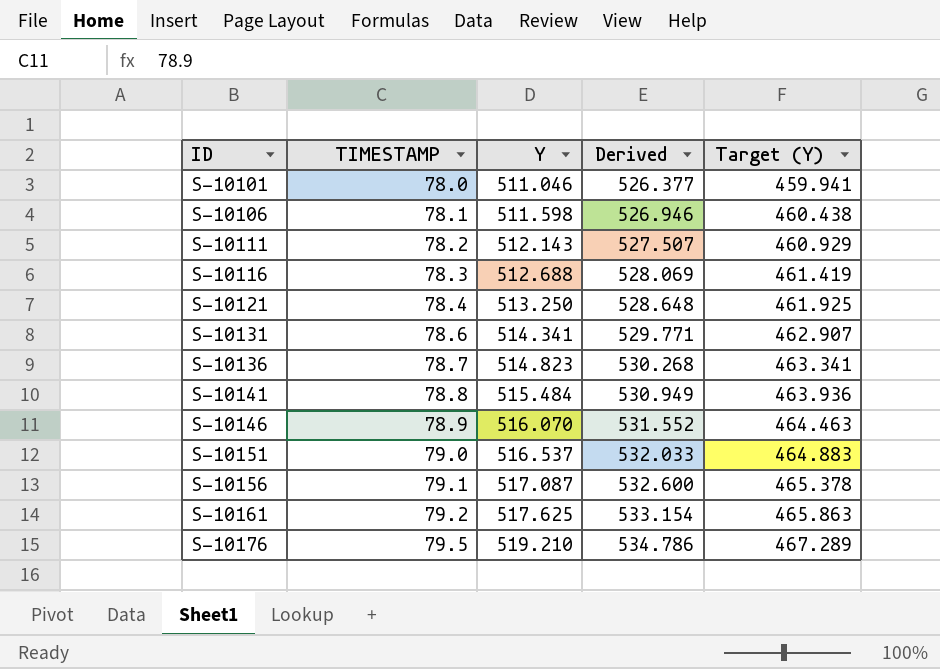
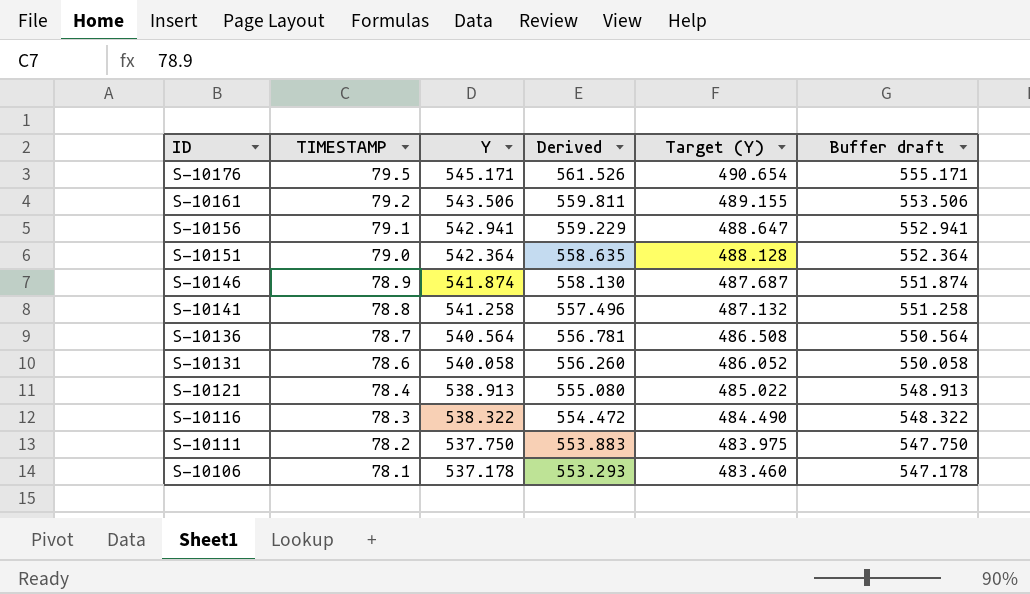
row order: ID ascending -> ID descending
column Buffer draft | formula: none -> [Y] + 10
row S-10101: 78.0 | 511.046 | 526.377 | 459.941 -> none
S-10176 | Y: 519.210 -> 545.171
S-10176 | Derived: 534.786 -> 561.526
S-10176 | Target (Y): 467.289 -> 490.654
S-10161 | Y: 517.625 -> 543.506
S-10161 | Derived: 533.154 -> 559.811
S-10161 | Target (Y): 465.863 -> 489.155
S-10156 | Y: 517.087 -> 542.941
S-10156 | Derived: 532.600 -> 559.229
S-10156 | Target (Y): 465.378 -> 488.647
S-10151 | Y: 516.537 -> 542.364
S-10151 | Derived: 532.033 -> 558.635
S-10151 | Target (Y): 464.883 -> 488.128
S-10146 | Y: 516.070 -> 541.874
S-10146 | Derived: 531.552 -> 558.130
S-10146 | Target (Y): 464.463 -> 487.687
S-10141 | Y: 515.484 -> 541.258
S-10141 | Derived: 530.949 -> 557.496
S-10141 | Target (Y): 463.936 -> 487.132
S-10136 | Y: 514.823 -> 540.564
S-10136 | Derived: 530.268 -> 556.781
S-10136 | Target (Y): 463.341 -> 486.508
S-10131 | Y: 514.341 -> 540.058
S-10131 | Derived: 529.771 -> 556.260
S-10131 | Target (Y): 462.907 -> 486.052
S-10121 | Y: 513.250 -> 538.913
S-10121 | Derived: 528.648 -> 555.080
S-10121 | Target (Y): 461.925 -> 485.022
S-10116 | Y: 512.688 -> 538.322
S-10116 | Derived: 528.069 -> 554.472
S-10116 | Target (Y): 461.419 -> 484.490
S-10111 | Y: 512.143 -> 537.750
S-10111 | Derived: 527.507 -> 553.883
S-10111 | Target (Y): 460.929 -> 483.975
S-10106 | Y: 511.598 -> 537.178
S-10106 | Derived: 526.946 -> 553.293
S-10106 | Target (Y): 460.438 -> 483.460

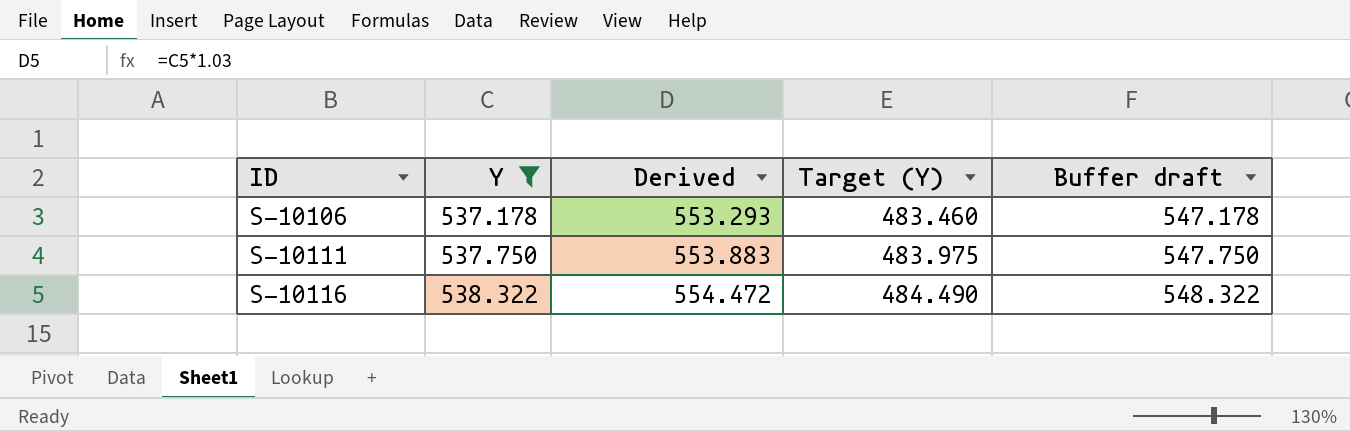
filter: none -> Y <= 538.322
row order: ID descending -> ID ascending
column TIMESTAMP | position: 2 -> none

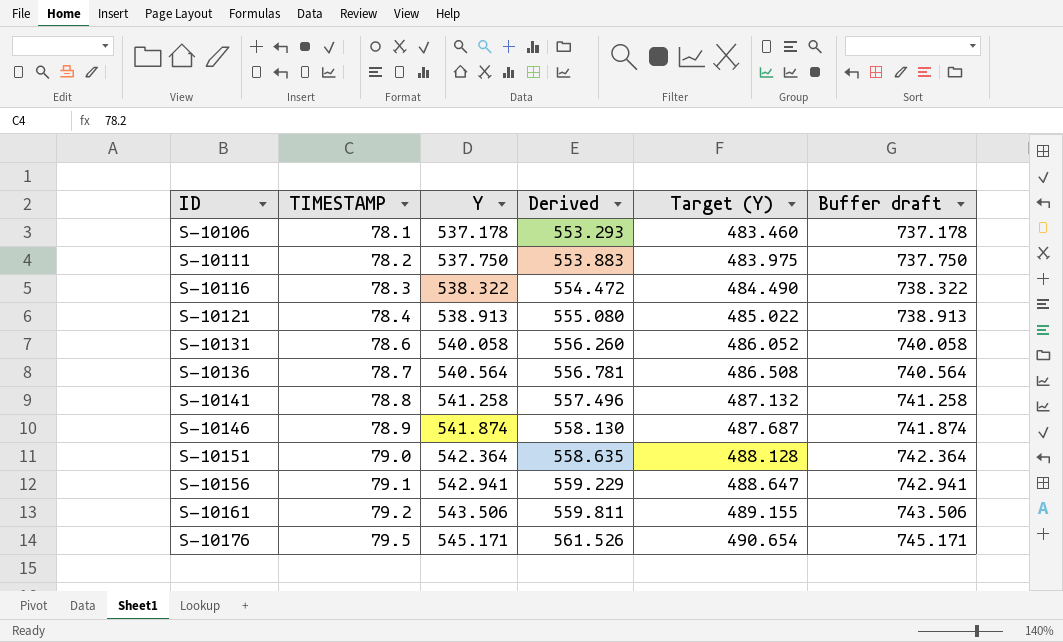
filter: Y <= 538.322 -> none
column TIMESTAMP | position: none -> 2
column Buffer draft | formula: [Y] + 10 -> [Y] + 200

